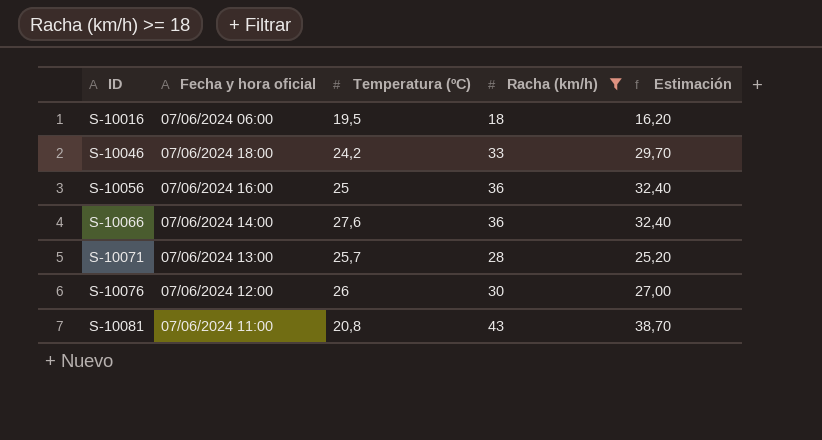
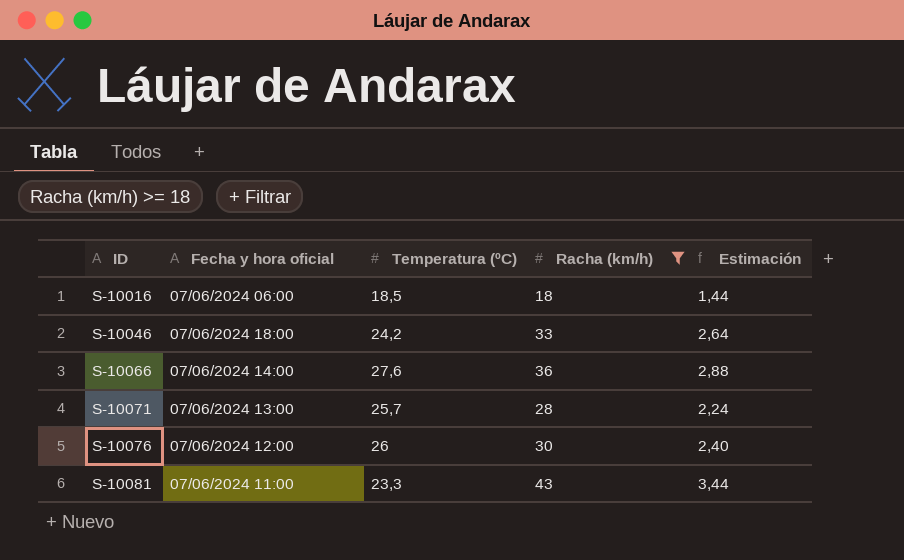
column Estimación | formula: [Racha (km/h)] * 0,9 -> [Racha (km/h)] * 0,08
row S-10056: 07/06/2024 16:00 | 25 | 36 | 32,40 -> none
S-10016 | Temperatura (ºC): 19,5 -> 18,5
S-10081 | Temperatura (ºC): 20,8 -> 23,3

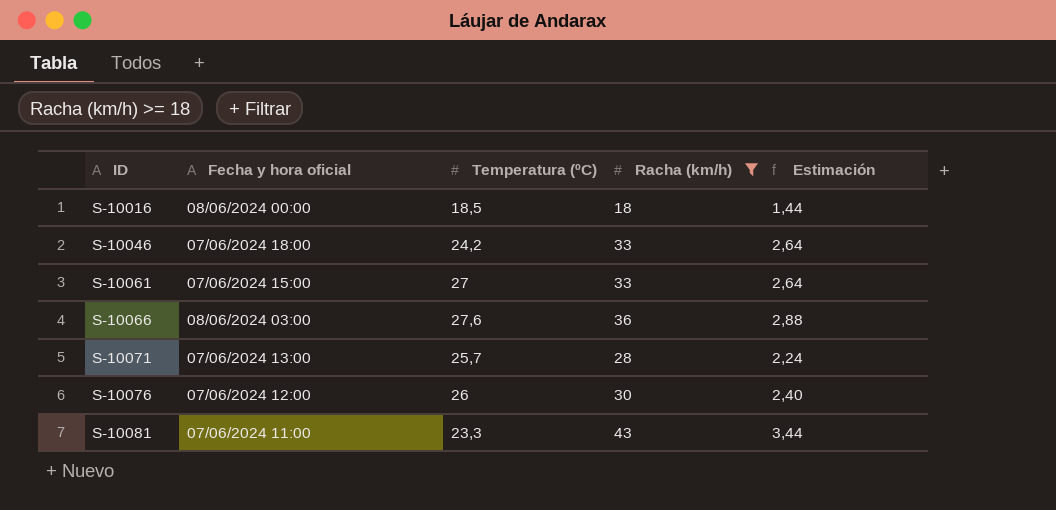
S-10016 | Fecha y hora oficial: 07/06/2024 06:00 -> 08/06/2024 00:00
row S-10061: none -> 07/06/2024 15:00 | 27 | 33 | 2,64
S-10066 | Fecha y hora oficial: 07/06/2024 14:00 -> 08/06/2024 03:00

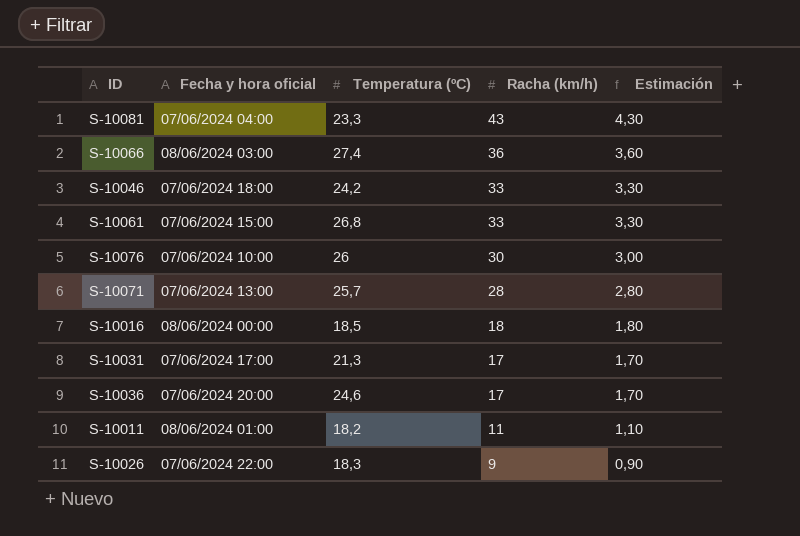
filter: Racha (km/h) >= 18 -> none
row order: ID ascending -> Racha (km/h) descending
column Estimación | formula: [Racha (km/h)] * 0,08 -> [Racha (km/h)] * 0,1
S-10081 | Fecha y hora oficial: 07/06/2024 11:00 -> 07/06/2024 04:00
S-10066 | Temperatura (ºC): 27,6 -> 27,4
S-10061 | Temperatura (ºC): 27 -> 26,8
S-10076 | Fecha y hora oficial: 07/06/2024 12:00 -> 07/06/2024 10:00

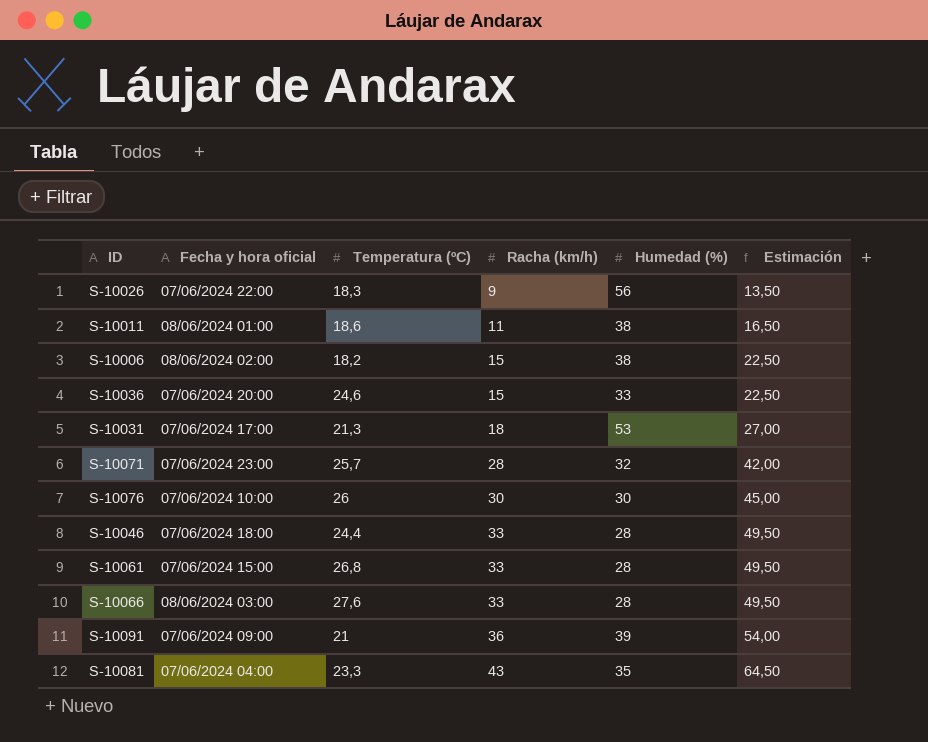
row order: Racha (km/h) descending -> Racha (km/h) ascending
column Humedad (%) | position: none -> 5
column Estimación | formula: [Racha (km/h)] * 0,1 -> [Racha (km/h)] * 1,5
row S-10016: 08/06/2024 00:00 | 18,5 | 18 | 1,80 -> none
S-10011 | Temperatura (ºC): 18,2 -> 18,6
row S-10006: none -> 08/06/2024 02:00 | 18,2 | 15 | 38 | 22,50
S-10036 | Racha (km/h): 17 -> 15
S-10031 | Racha (km/h): 17 -> 18
S-10071 | Fecha y hora oficial: 07/06/2024 13:00 -> 07/06/2024 23:00
S-10046 | Temperatura (ºC): 24,2 -> 24,4
S-10066 | Temperatura (ºC): 27,4 -> 27,6
S-10066 | Racha (km/h): 36 -> 33
row S-10091: none -> 07/06/2024 09:00 | 21 | 36 | 39 | 54,00

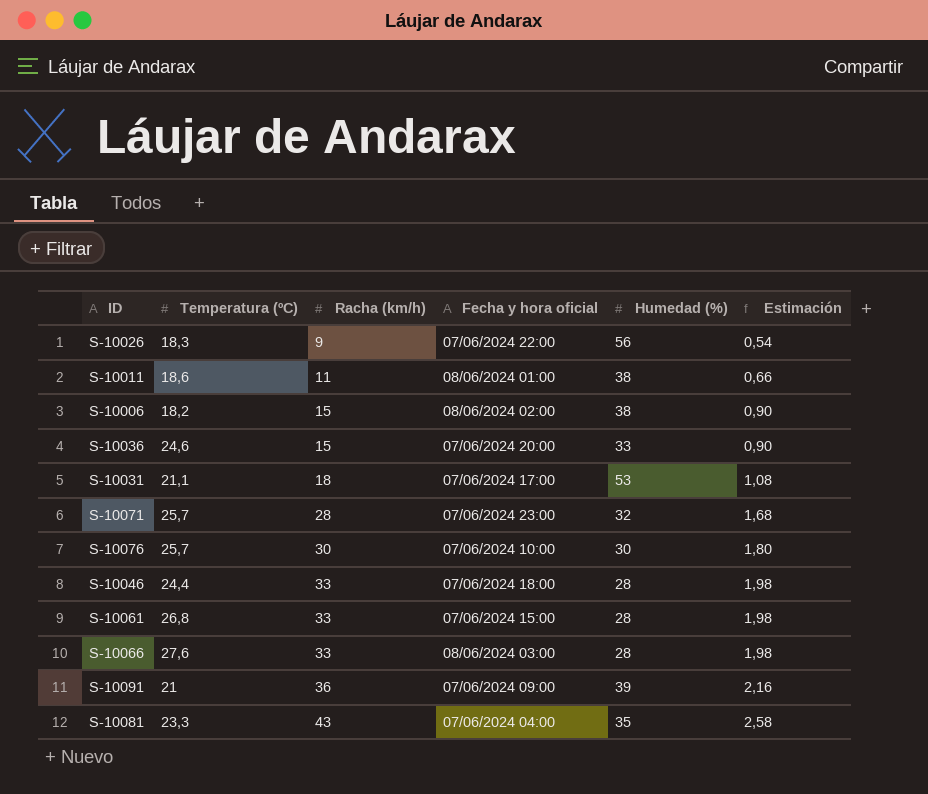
column Fecha y hora oficial | position: 2 -> 4
column Estimación | formula: [Racha (km/h)] * 1,5 -> [Racha (km/h)] * 0,06
S-10031 | Temperatura (ºC): 21,3 -> 21,1
S-10076 | Temperatura (ºC): 26 -> 25,7

